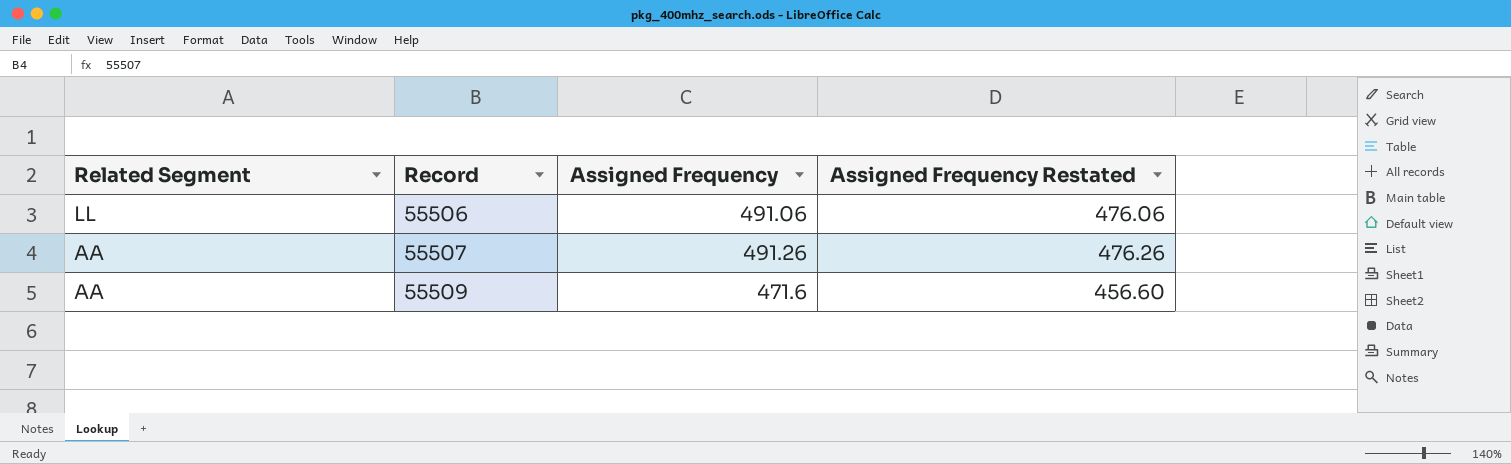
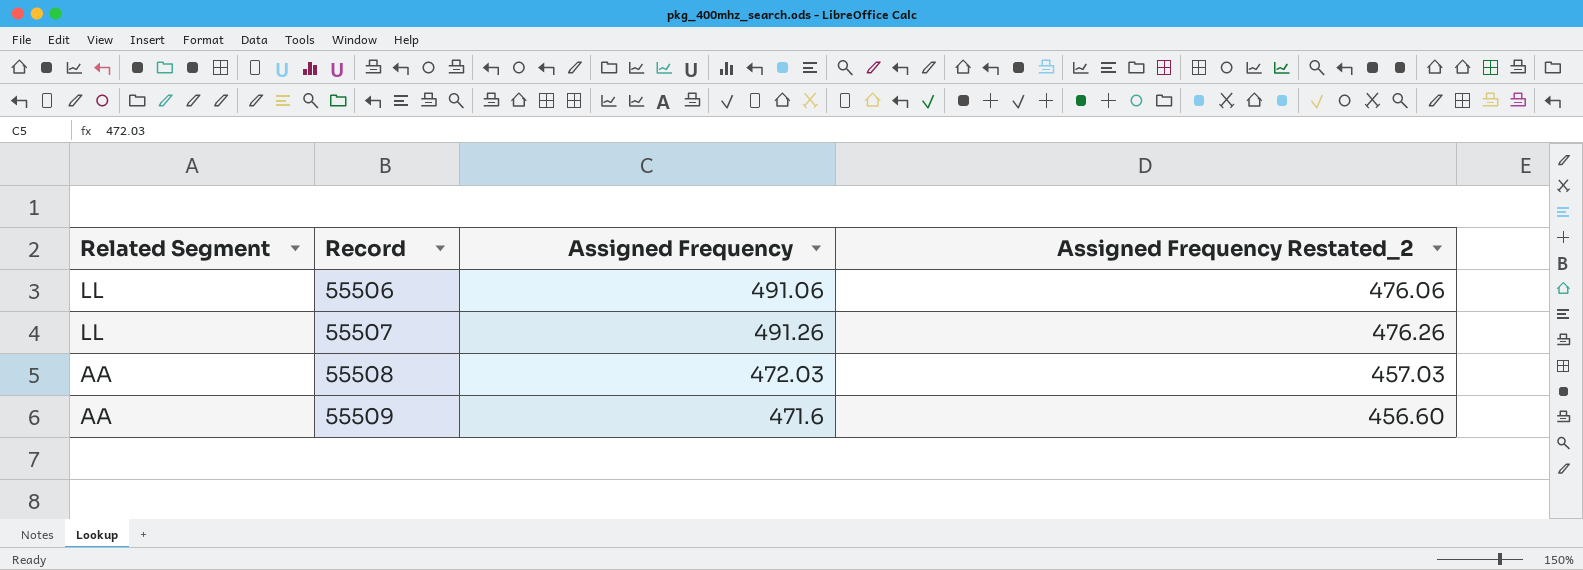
column name: Assigned Frequency Restated -> Assigned Frequency Restated_2
55507 | Related Segment: AA -> LL
row 55508: none -> AA | 472.03 | 457.03

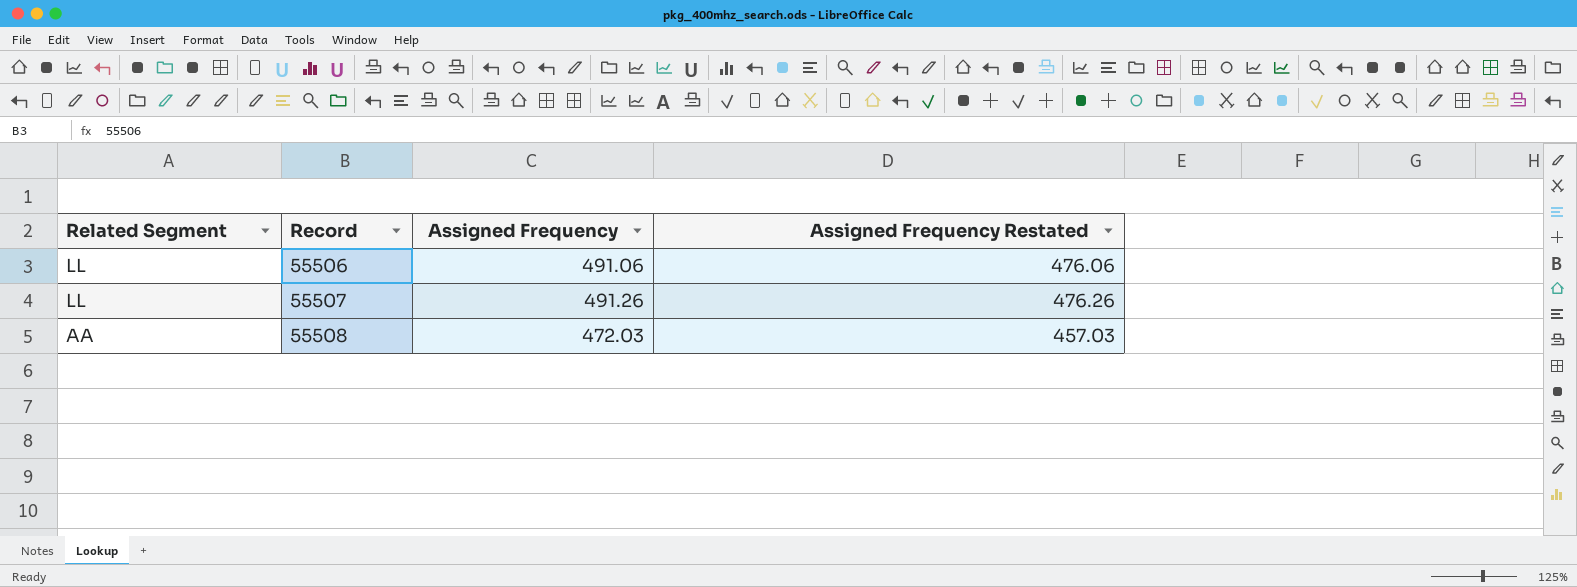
column name: Assigned Frequency Restated_2 -> Assigned Frequency Restated
row 55509: AA | 471.6 | 456.60 -> none

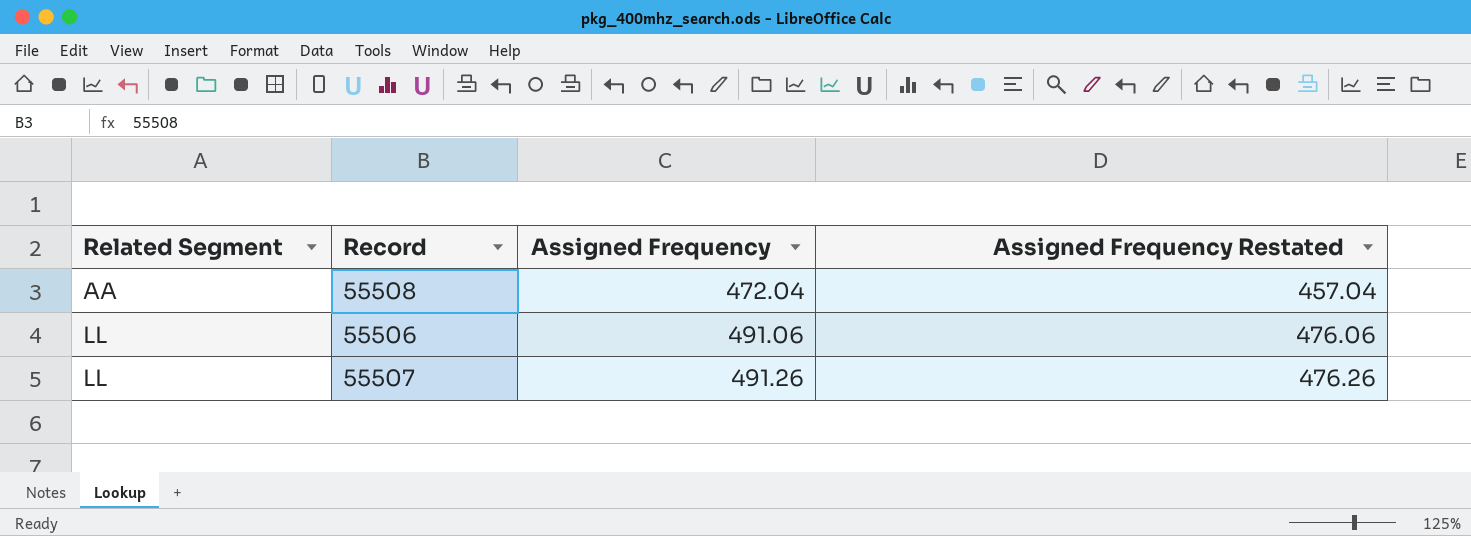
row order: Related Segment descending -> Related Segment ascending
55508 | Assigned Frequency: 472.03 -> 472.04
55508 | Assigned Frequency Restated: 457.03 -> 457.04

